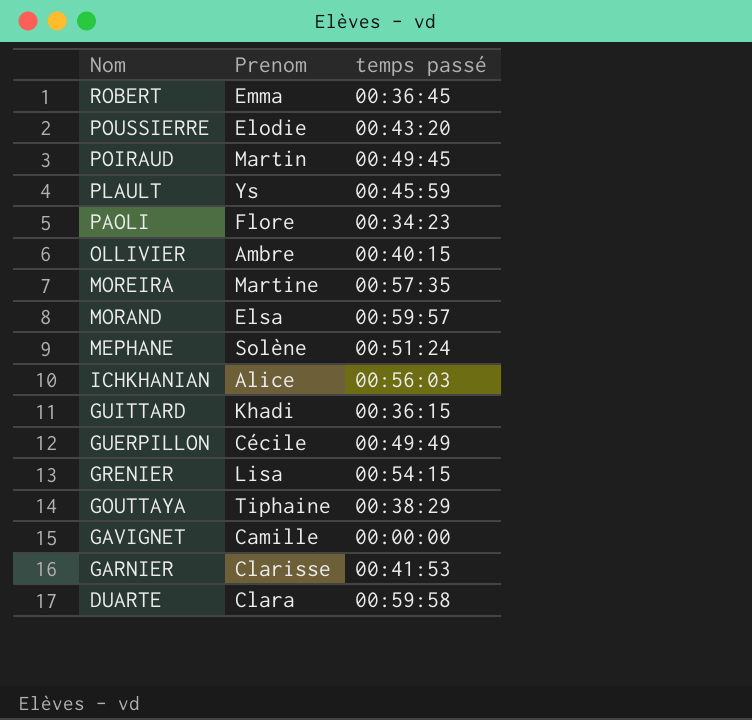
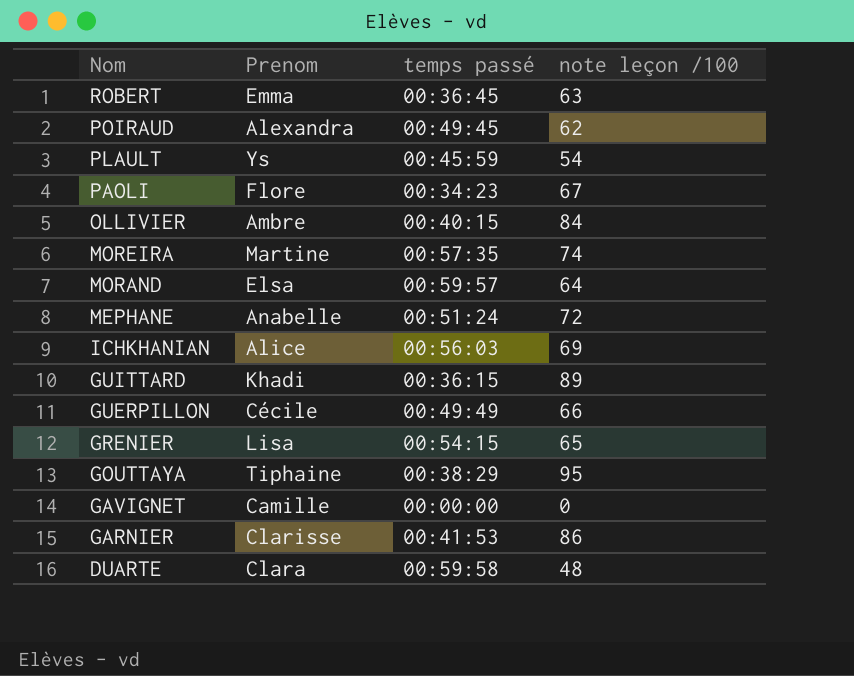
column note leçon /100 | position: none -> 4
row POUSSIERRE: Elodie | 00:43:20 -> none
POIRAUD | Prenom: Martin -> Alexandra
MEPHANE | Prenom: Solène -> Anabelle

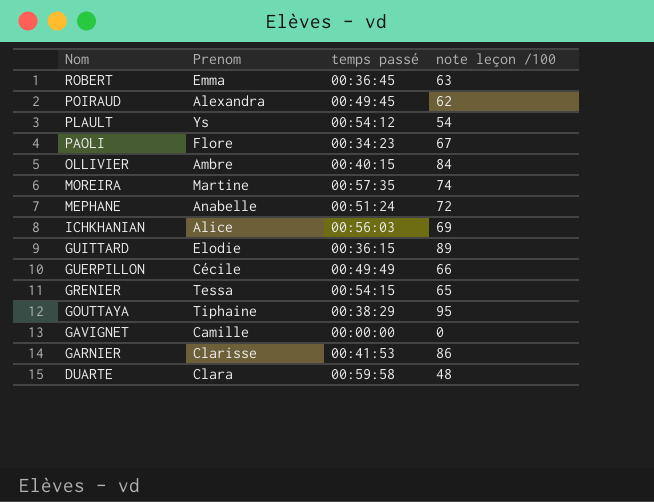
row MORAND: Elsa | 00:59:57 | 64 -> none
PLAULT | temps passé: 00:45:59 -> 00:54:12
GUITTARD | Prenom: Khadi -> Elodie
GRENIER | Prenom: Lisa -> Tessa

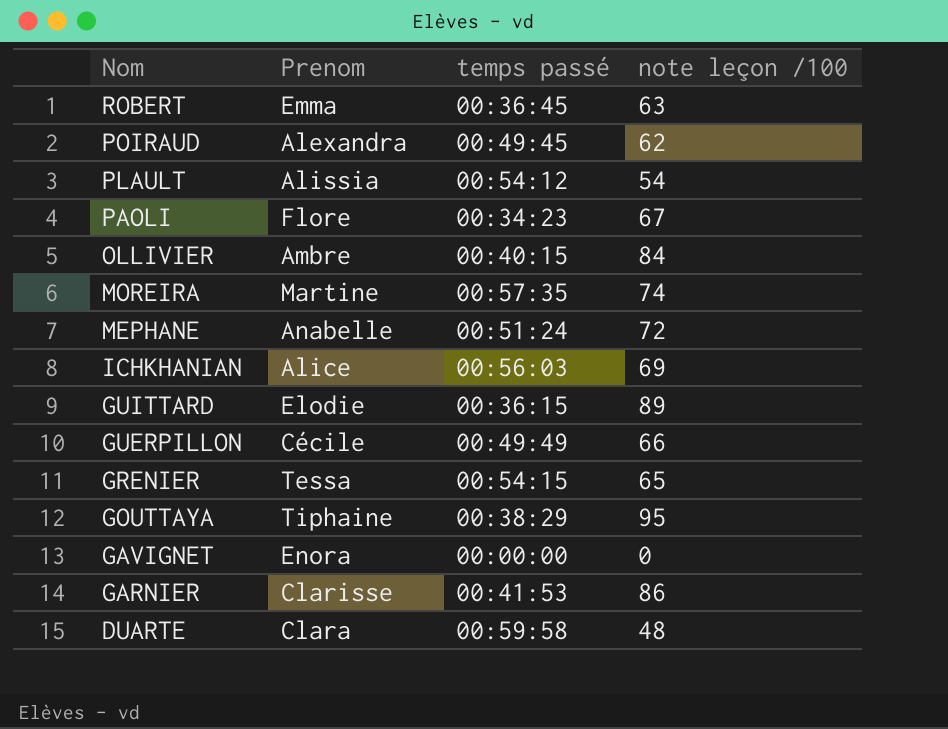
PLAULT | Prenom: Ys -> Alissia
GAVIGNET | Prenom: Camille -> Enora

